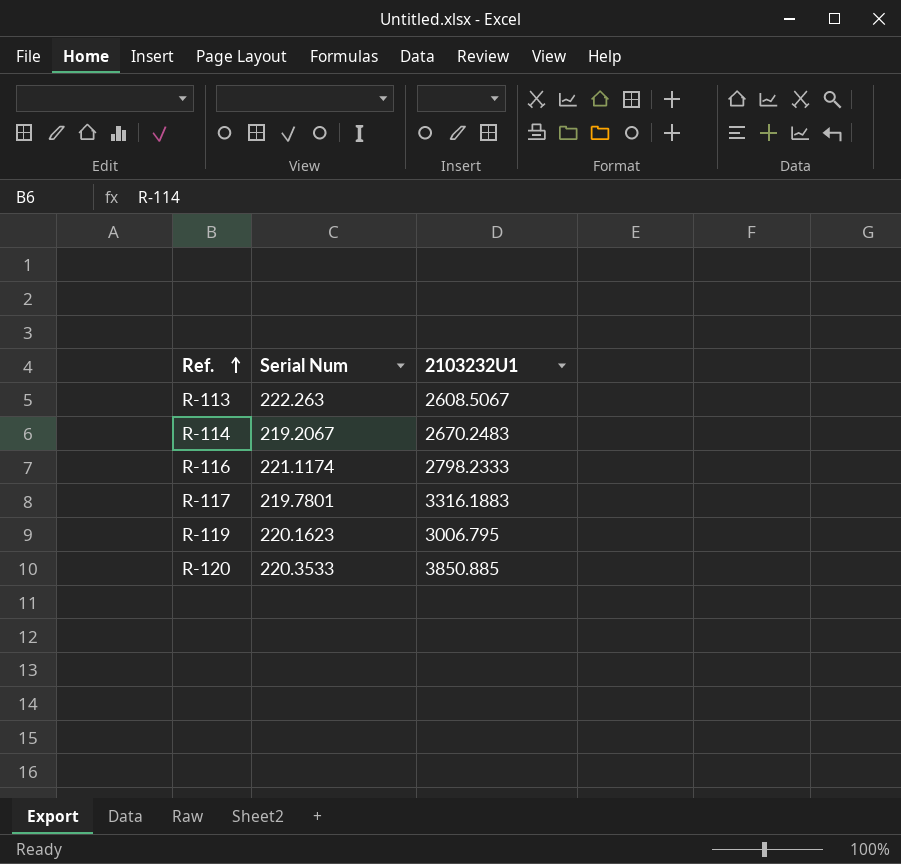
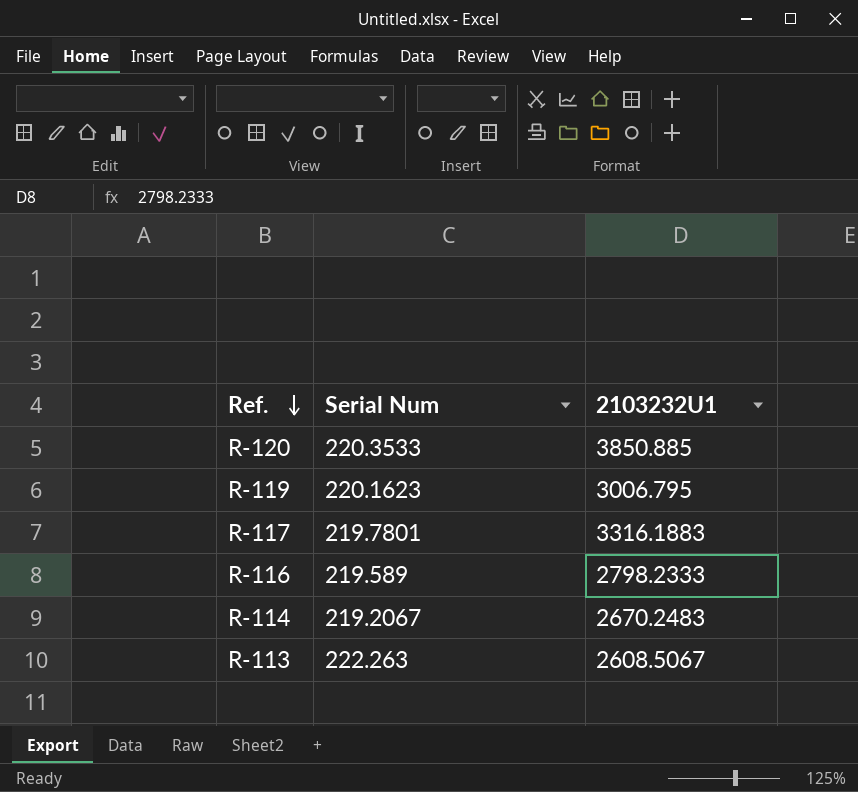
row order: Ref. ascending -> Ref. descending
R-116 | Serial Num: 221.1174 -> 219.589

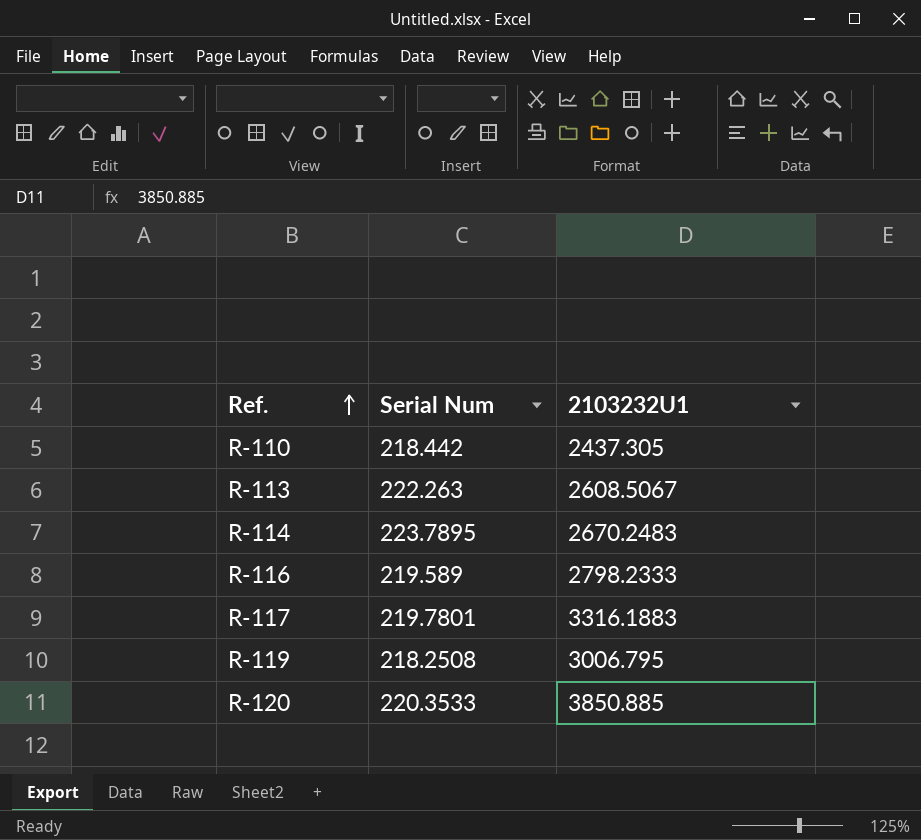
row order: Ref. descending -> Ref. ascending
row R-110: none -> 218.442 | 2437.305
R-114 | Serial Num: 219.2067 -> 223.7895
R-119 | Serial Num: 220.1623 -> 218.2508

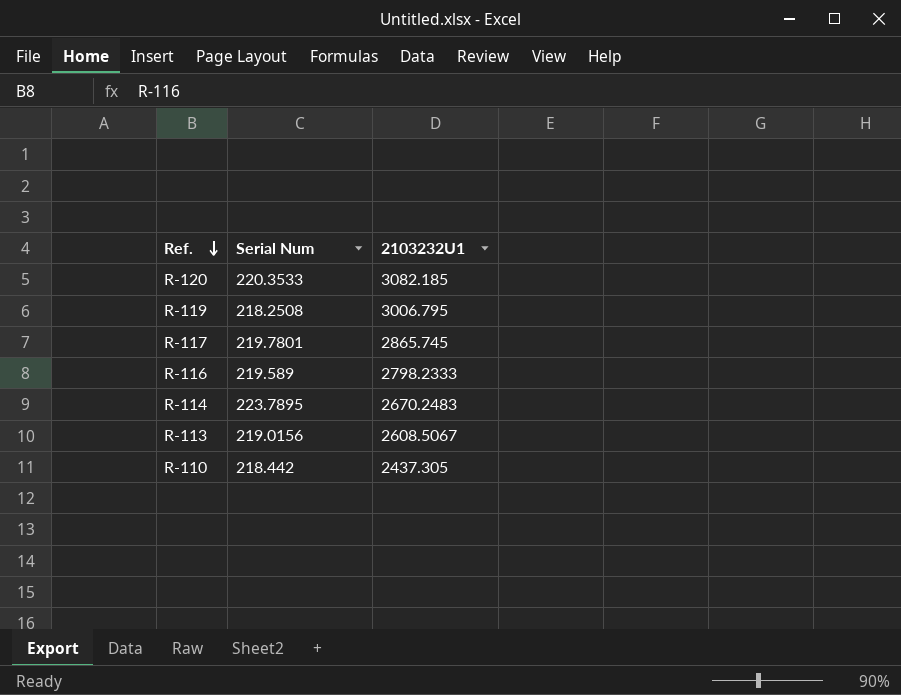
row order: Ref. ascending -> Ref. descending
R-120 | 2103232U1: 3850.885 -> 3082.185
R-117 | 2103232U1: 3316.1883 -> 2865.745
R-113 | Serial Num: 222.263 -> 219.0156

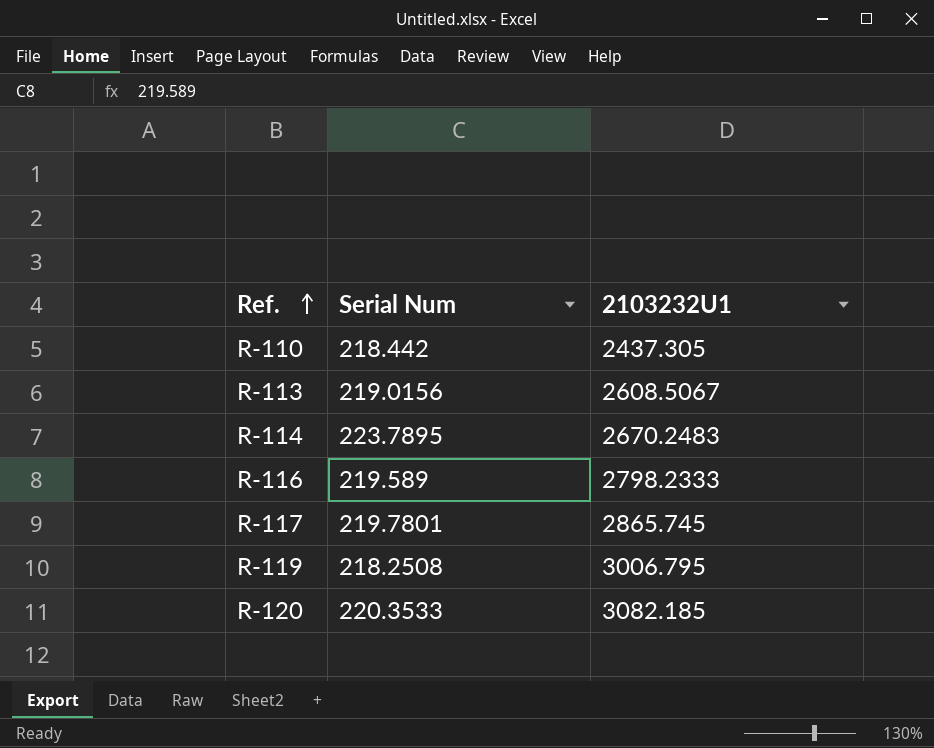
row order: Ref. descending -> Ref. ascending

